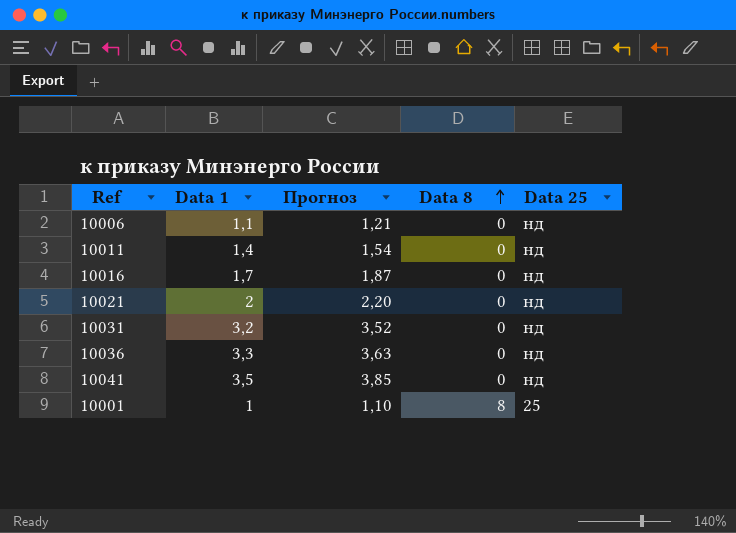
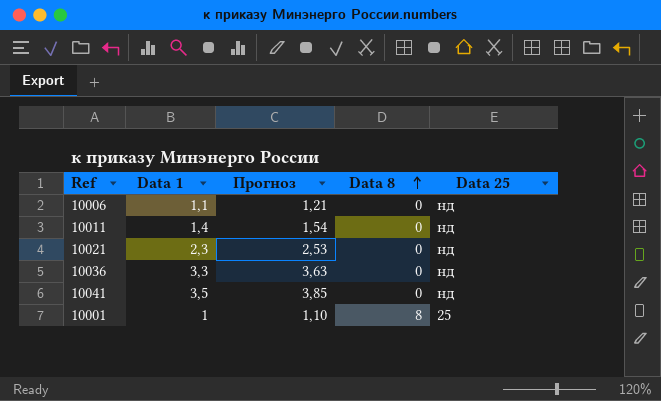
row 10016: 1,7 | 1,87 | 0 | нд -> none
row 10031: 3,2 | 3,52 | 0 | нд -> none
10021 | Data 1: 2 -> 2,3
10021 | Прогноз: 2,20 -> 2,53

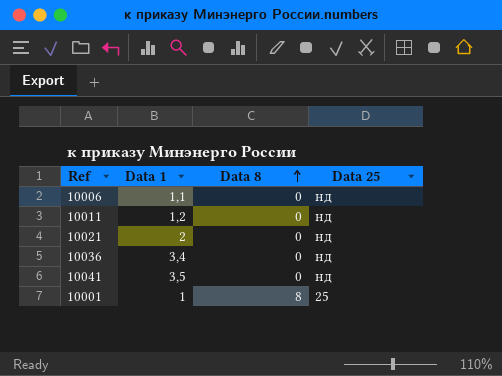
column Прогноз | formula: [Data 1] * 1,1 -> none
10011 | Data 1: 1,4 -> 1,2
10021 | Data 1: 2,3 -> 2
10036 | Data 1: 3,3 -> 3,4

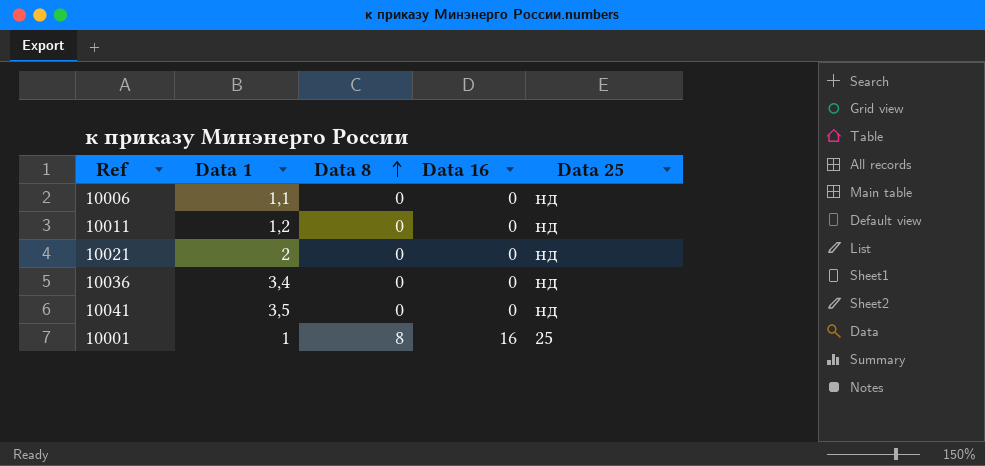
column Data 16 | position: none -> 4

